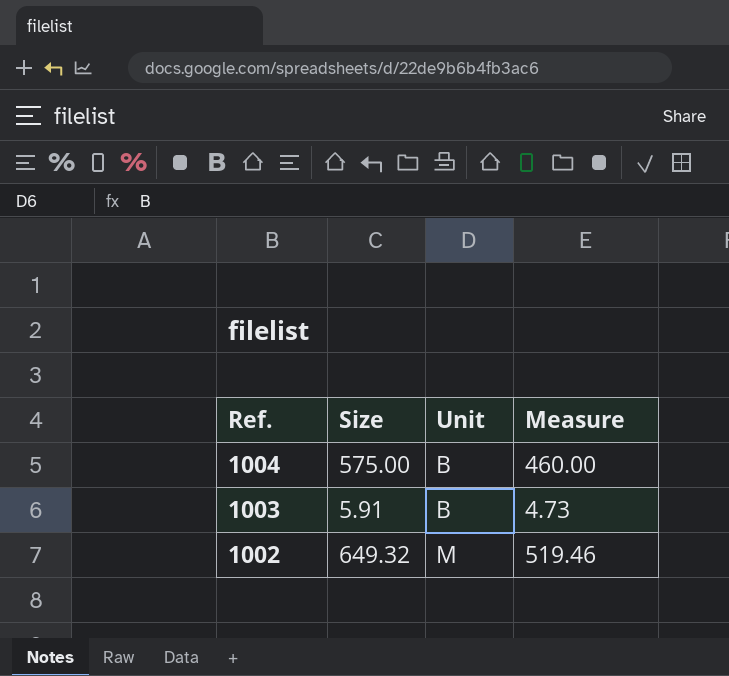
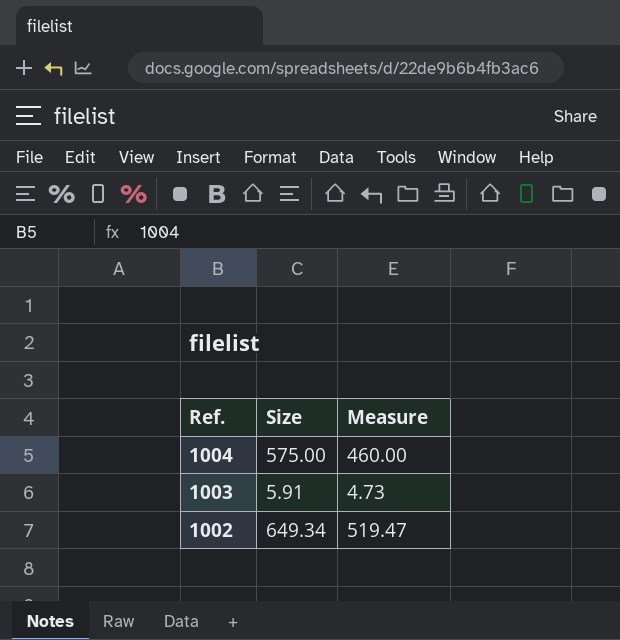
column Unit | position: 3 -> none
1002 | Size: 649.32 -> 649.34
1002 | Measure: 519.46 -> 519.47

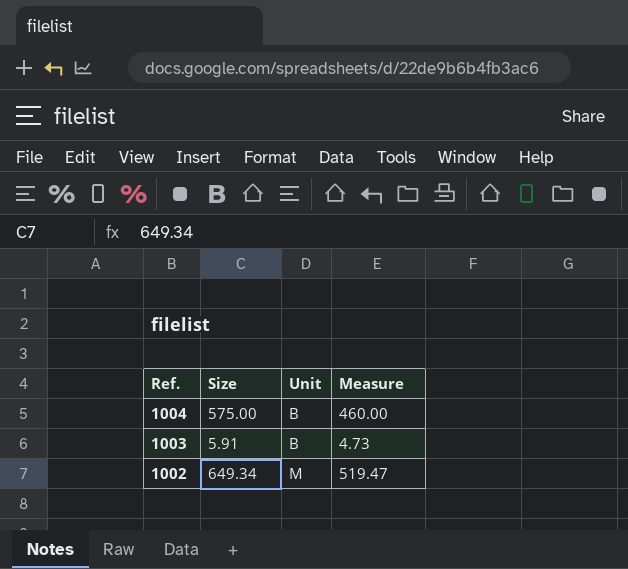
column Unit | position: none -> 3

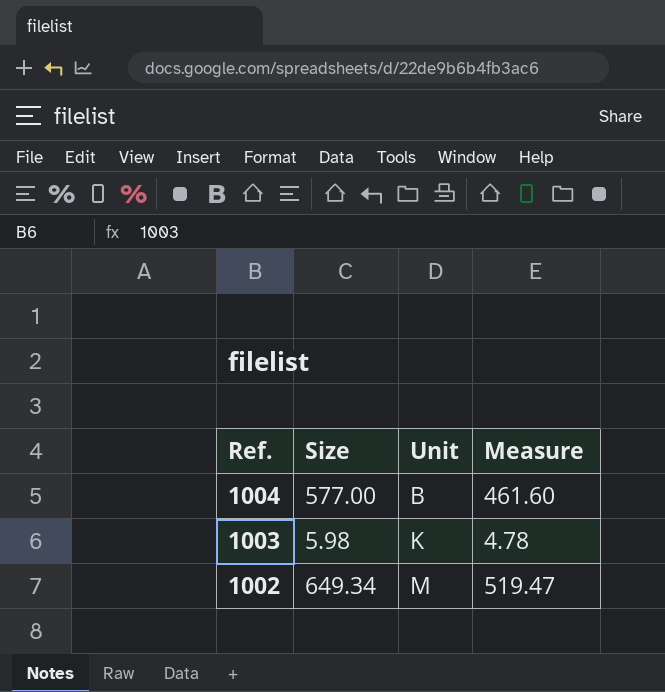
1004 | Size: 575.00 -> 577.00
1004 | Measure: 460.00 -> 461.60
1003 | Size: 5.91 -> 5.98
1003 | Unit: B -> K
1003 | Measure: 4.73 -> 4.78

